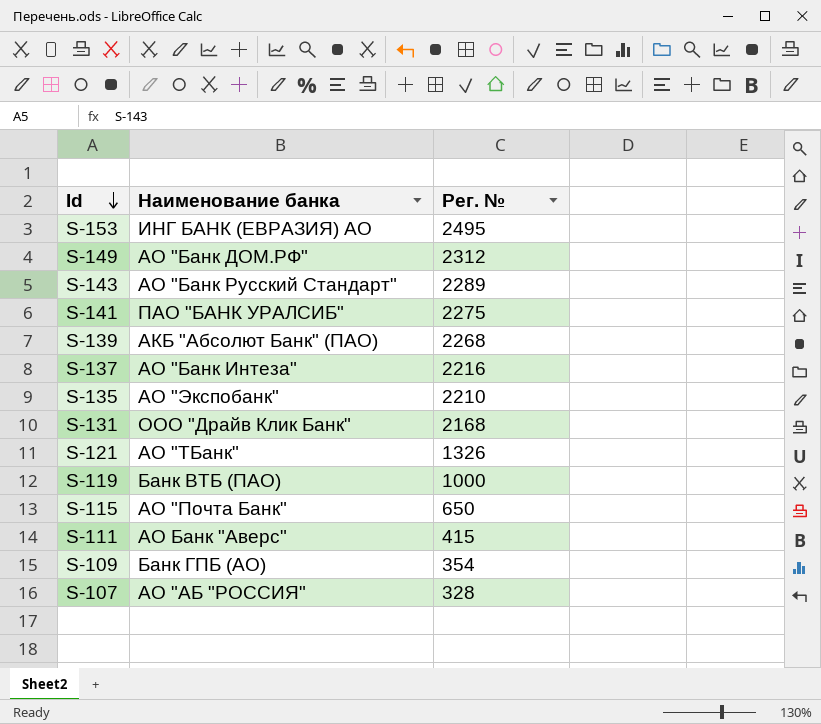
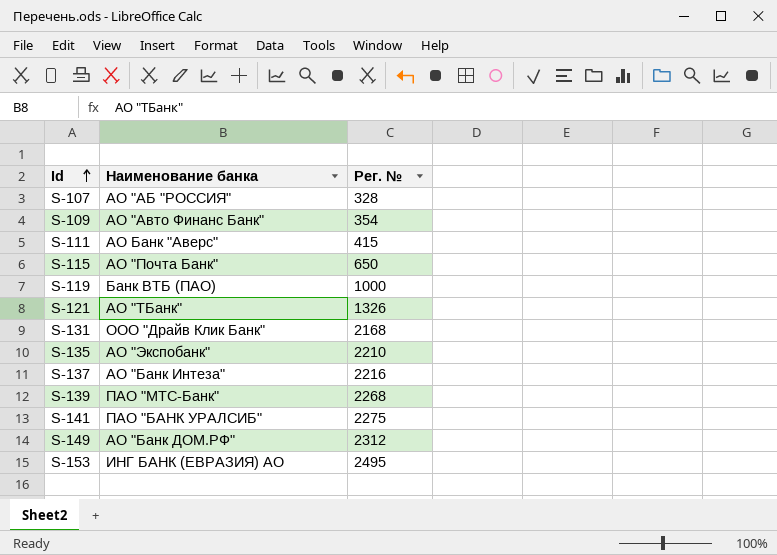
row order: Id descending -> Id ascending
row S-143: АО "Банк Русский Стандарт" | 2289 -> none
S-109 | Наименование банка: Банк ГПБ (АО) -> АО "Авто Финанс Банк"
S-139 | Наименование банка: АКБ "Абсолют Банк" (ПАО) -> ПАО "МТС-Банк"

